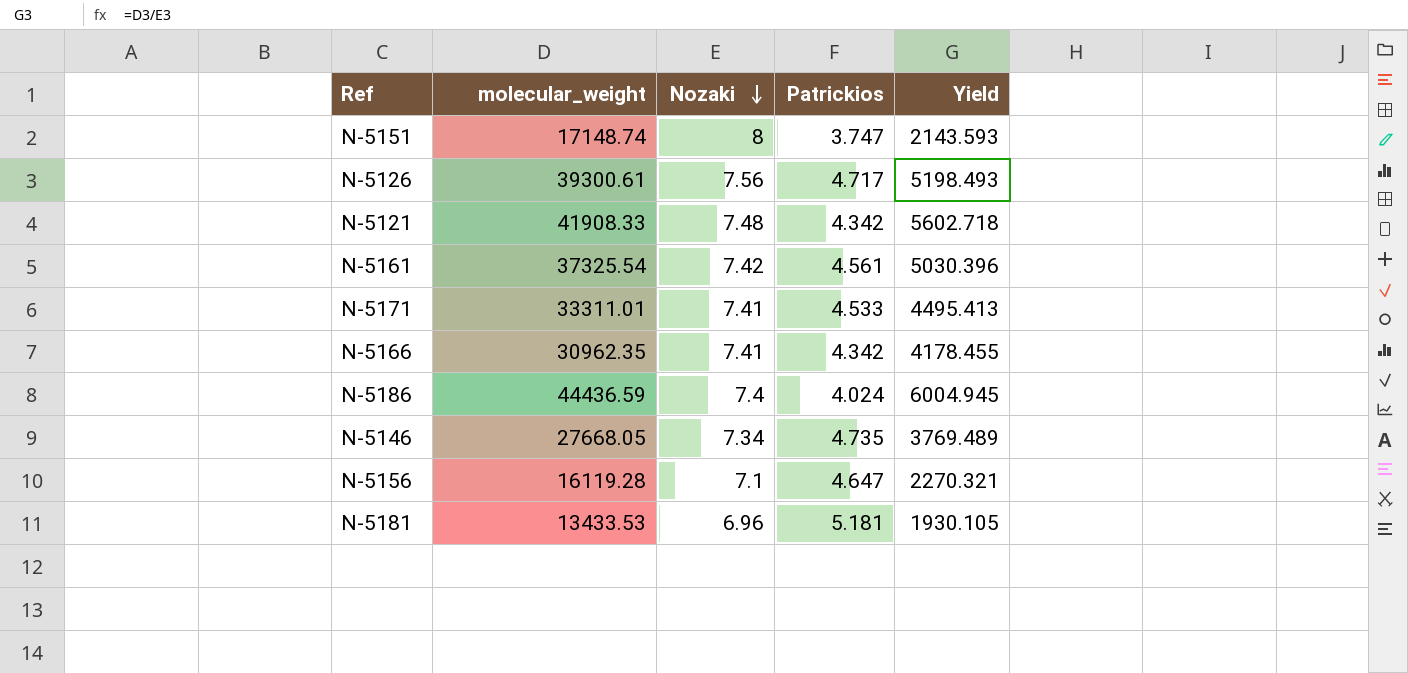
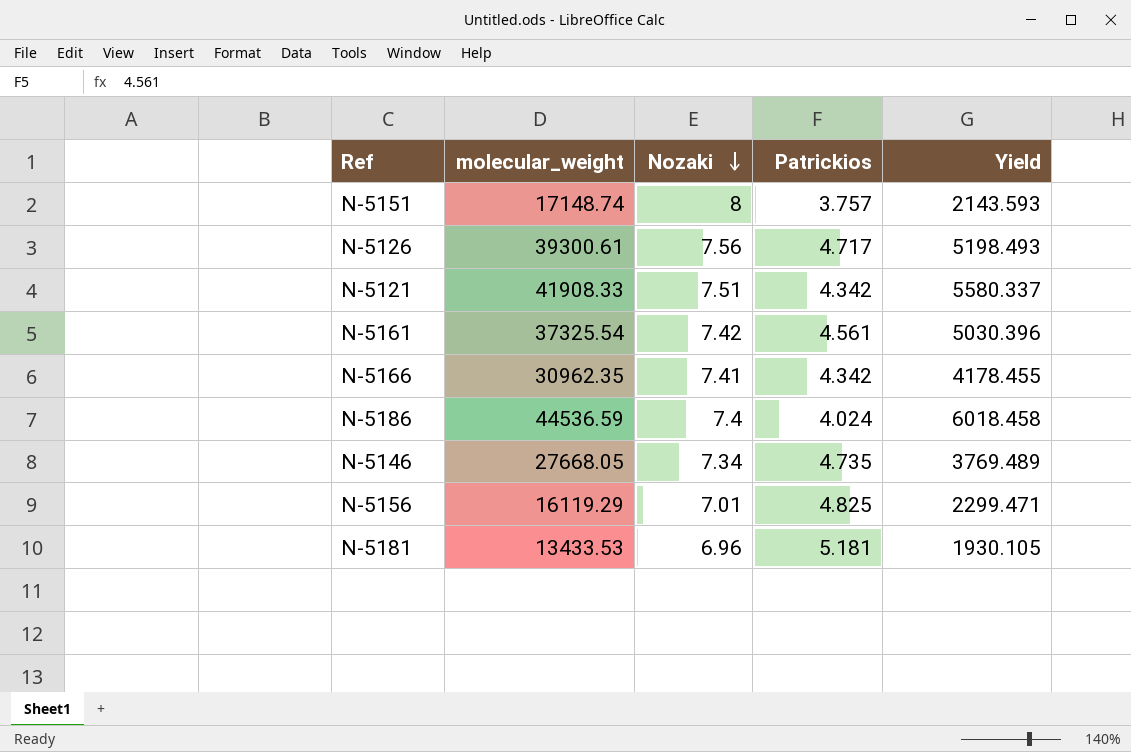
row N-5171: 33311.01 | 7.41 | 4.533 | 4495.413 -> none
N-5151 | Patrickios: 3.747 -> 3.757
N-5121 | Nozaki: 7.48 -> 7.51
N-5121 | Yield: 5602.718 -> 5580.337
N-5186 | molecular_weight: 44436.59 -> 44536.59
N-5186 | Yield: 6004.945 -> 6018.458
N-5156 | molecular_weight: 16119.28 -> 16119.29
N-5156 | Nozaki: 7.1 -> 7.01
N-5156 | Patrickios: 4.647 -> 4.825
N-5156 | Yield: 2270.321 -> 2299.471

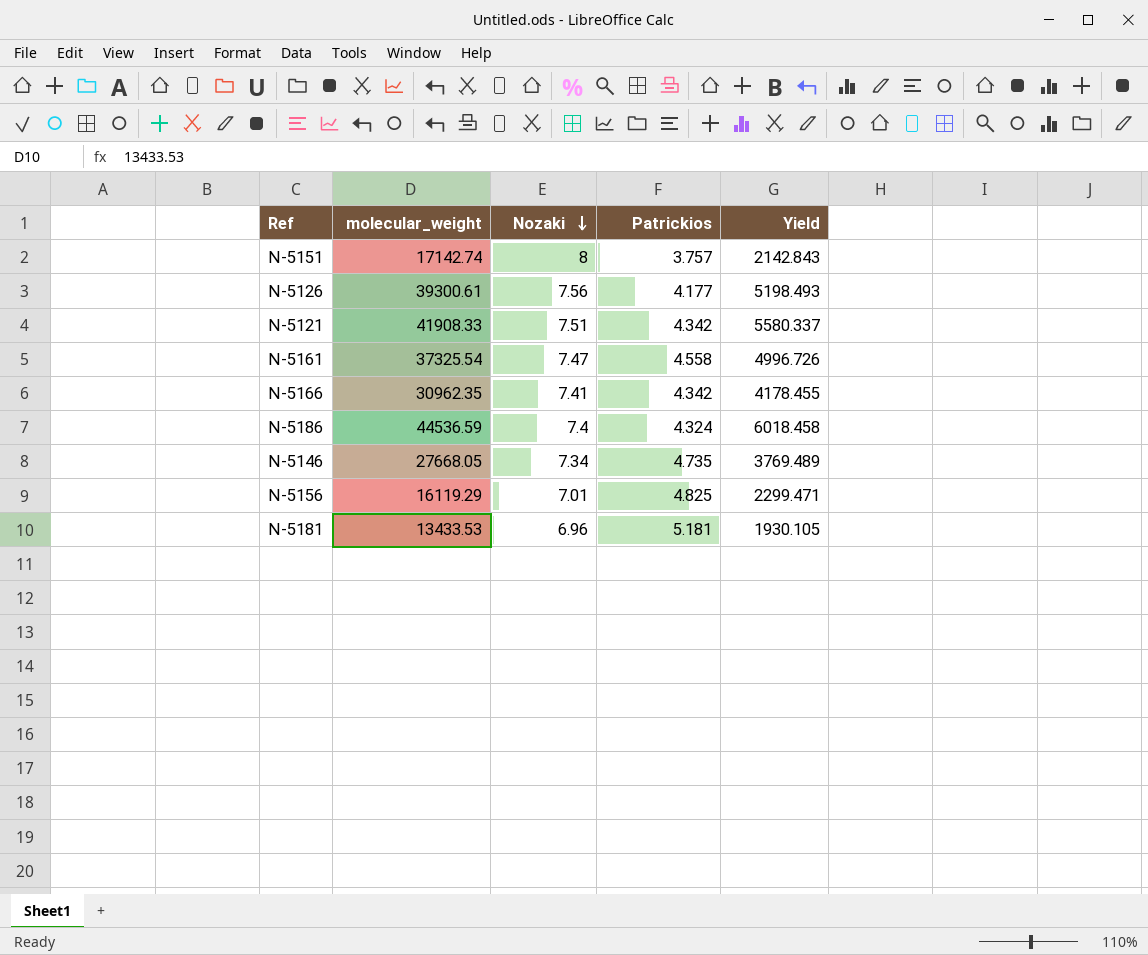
N-5151 | molecular_weight: 17148.74 -> 17142.74
N-5151 | Yield: 2143.593 -> 2142.843
N-5126 | Patrickios: 4.717 -> 4.177
N-5161 | Nozaki: 7.42 -> 7.47
N-5161 | Patrickios: 4.561 -> 4.558
N-5161 | Yield: 5030.396 -> 4996.726
N-5186 | Patrickios: 4.024 -> 4.324

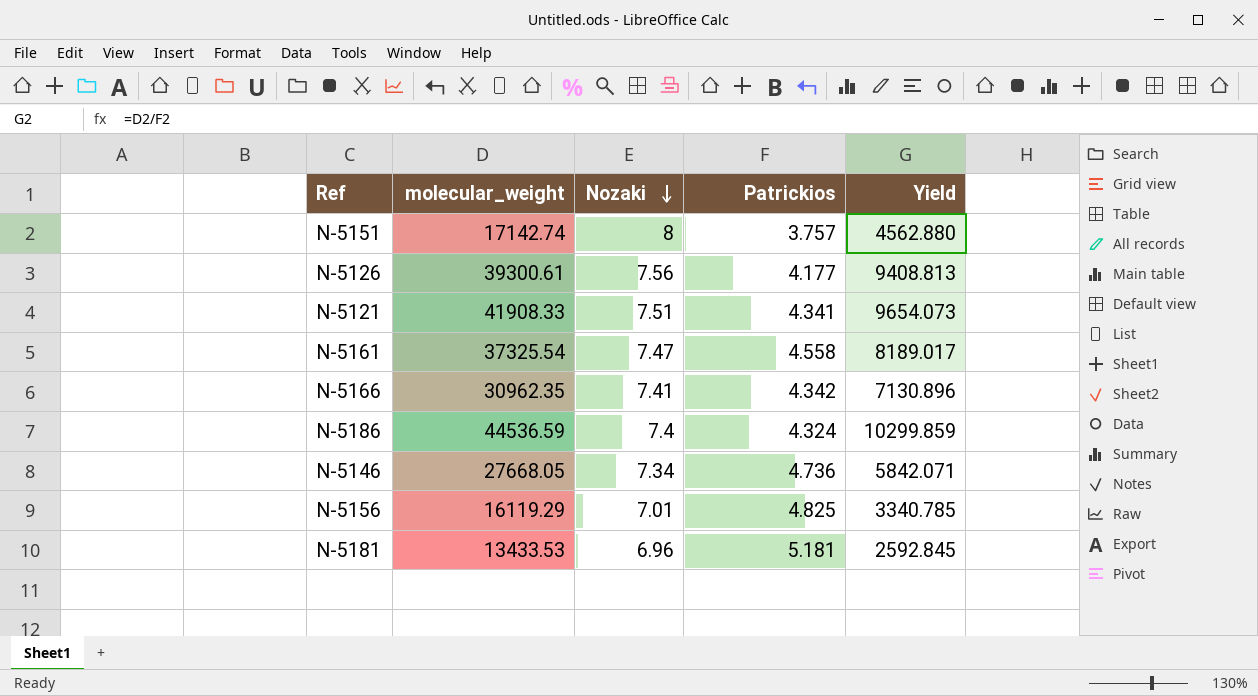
column Yield | formula: [molecular_weight] / [Nozaki] -> [molecular_weight] / [Patrickios]
N-5121 | Patrickios: 4.342 -> 4.341
N-5146 | Patrickios: 4.735 -> 4.736

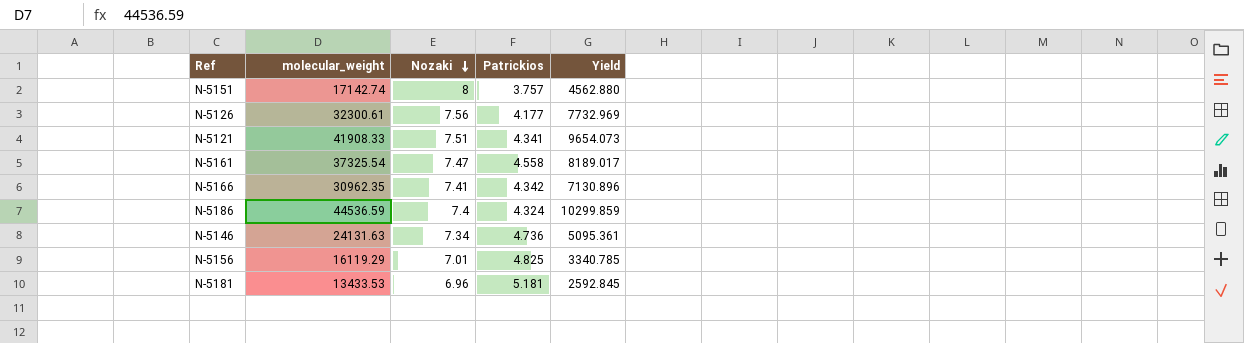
N-5126 | molecular_weight: 39300.61 -> 32300.61
N-5126 | Yield: 9408.813 -> 7732.969
N-5146 | molecular_weight: 27668.05 -> 24131.63
N-5146 | Yield: 5842.071 -> 5095.361

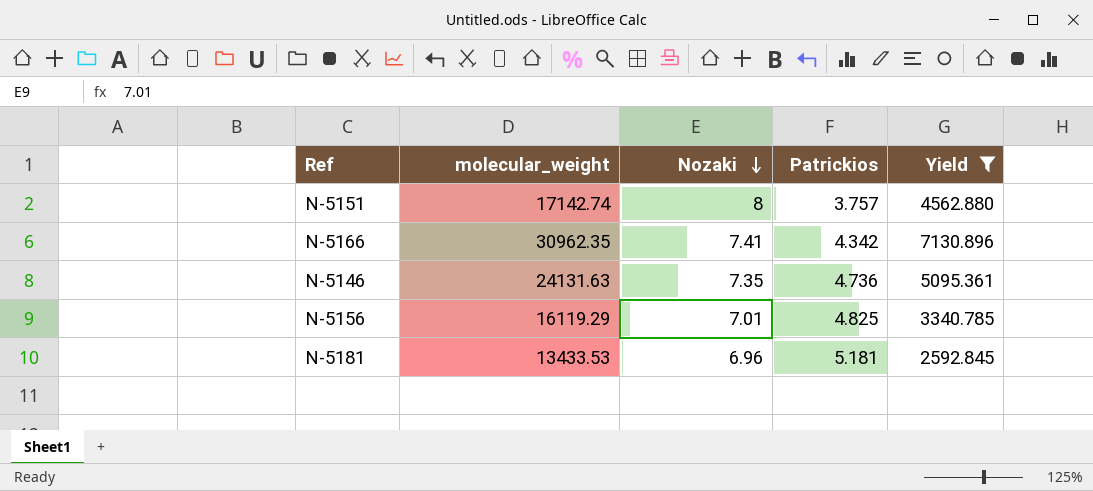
filter: none -> Yield <= 7130.896
N-5146 | Nozaki: 7.34 -> 7.35

